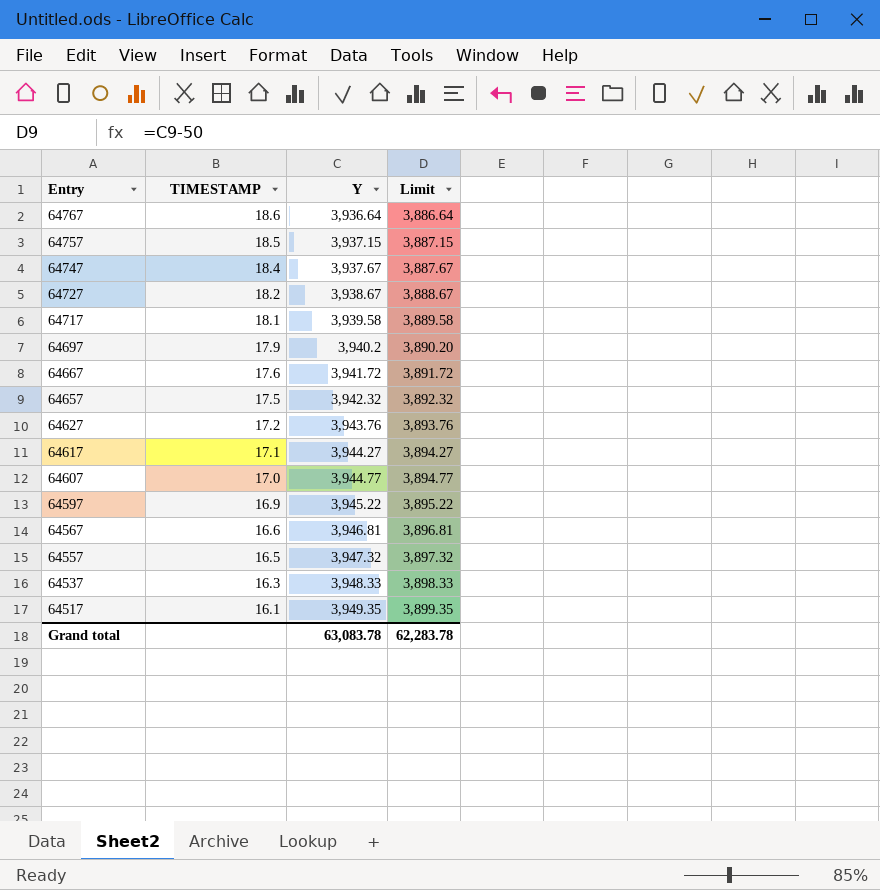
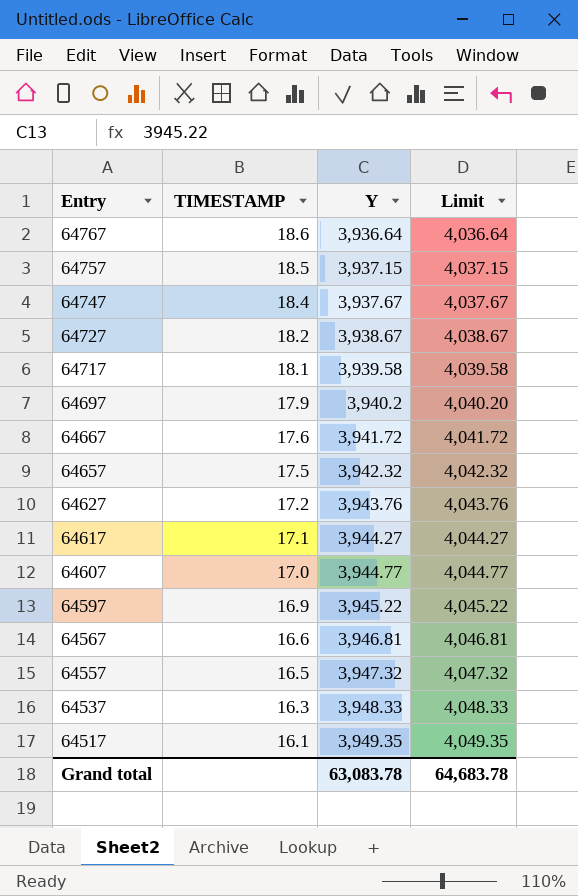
column Limit | formula: [Y] - 50 -> [Y] + 100
Grand total | Limit: 62,283.78 -> 64,683.78

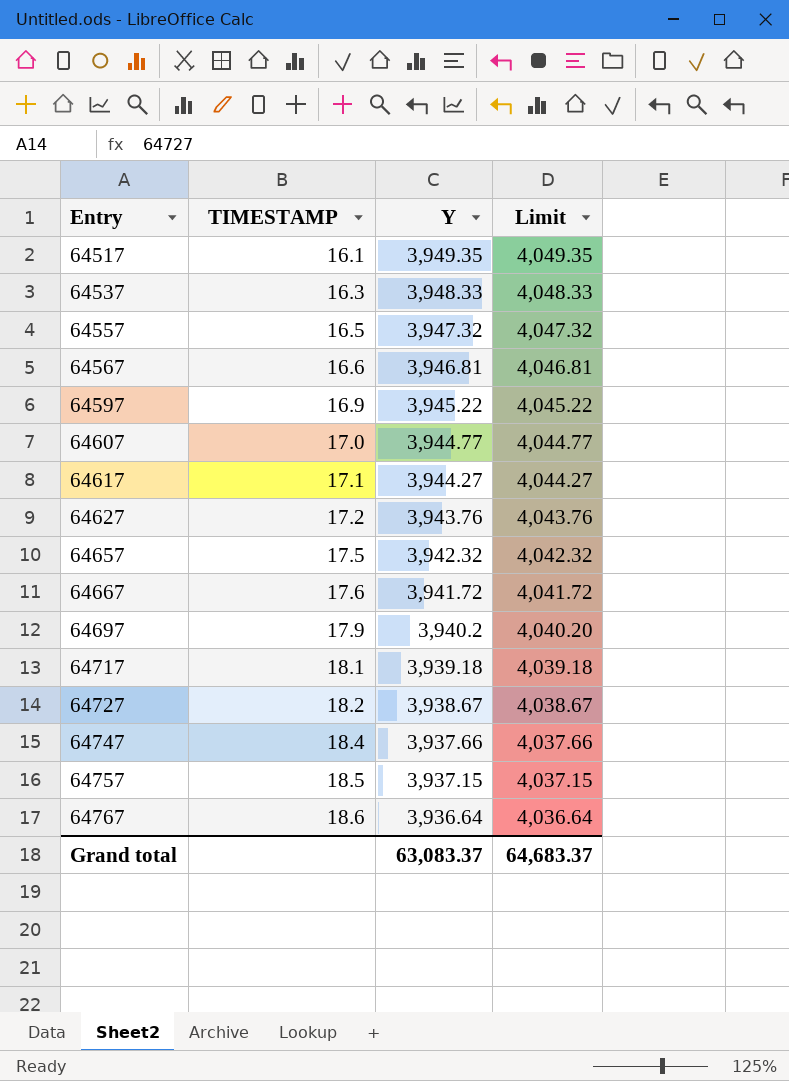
row order: Entry descending -> Entry ascending
64717 | Y: 3,939.58 -> 3,939.18
64717 | Limit: 4,039.58 -> 4,039.18
64747 | Y: 3,937.67 -> 3,937.66
64747 | Limit: 4,037.67 -> 4,037.66
Grand total | Y: 63,083.78 -> 63,083.37
Grand total | Limit: 64,683.78 -> 64,683.37

